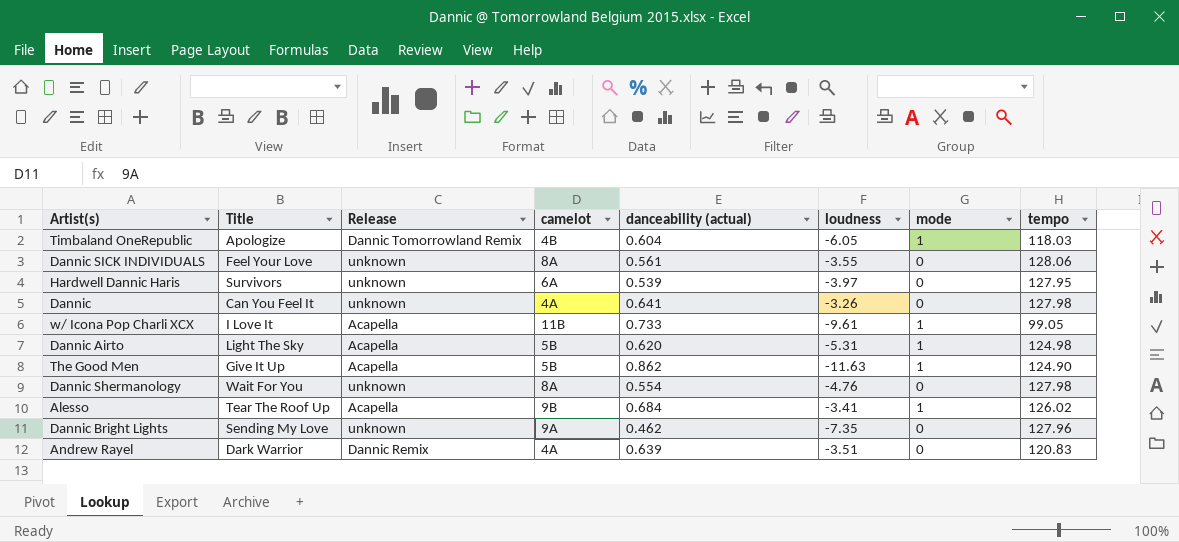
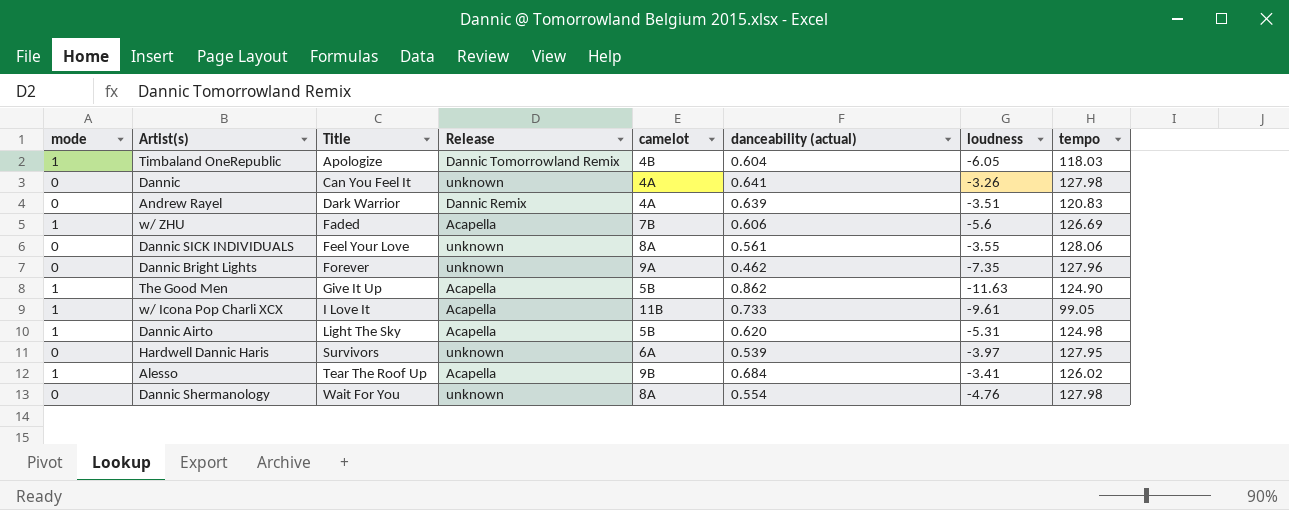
row order: none -> Title ascending
column mode | position: 7 -> 1
row w/ ZHU: none -> 1 | Faded | Acapella | 7B | 0.606 | -5.6 | 126.69
Dannic Bright Lights | Title: Sending My Love -> Forever

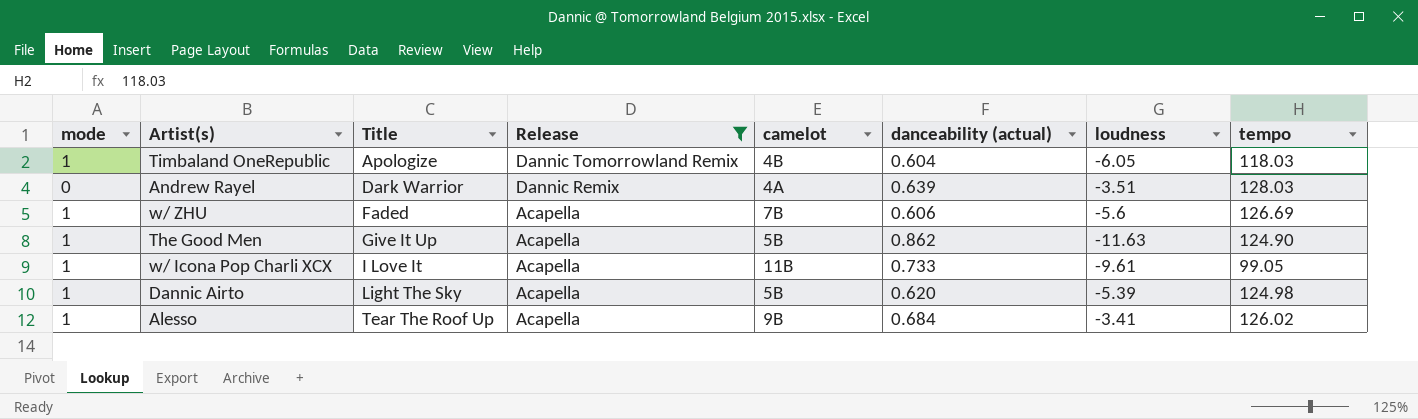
filter: none -> Release != unknown
Andrew Rayel | tempo: 120.83 -> 128.03
Dannic Airto | loudness: -5.31 -> -5.39

